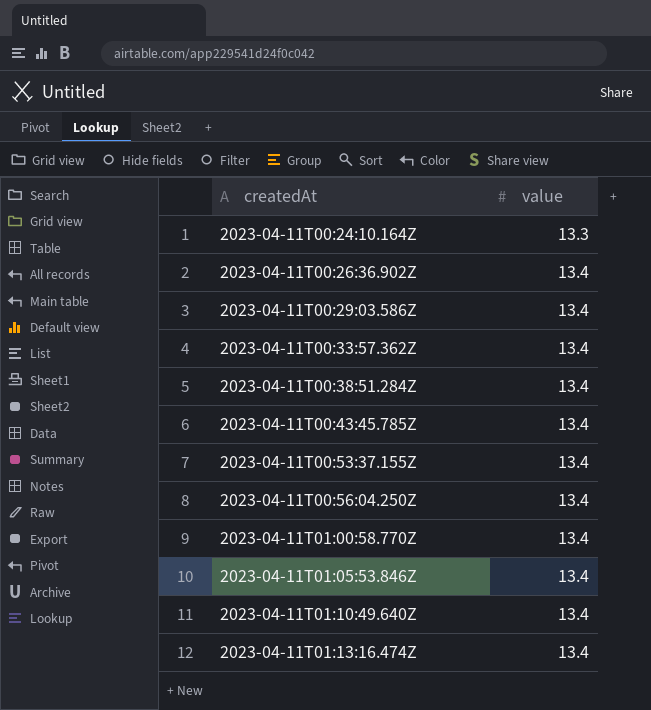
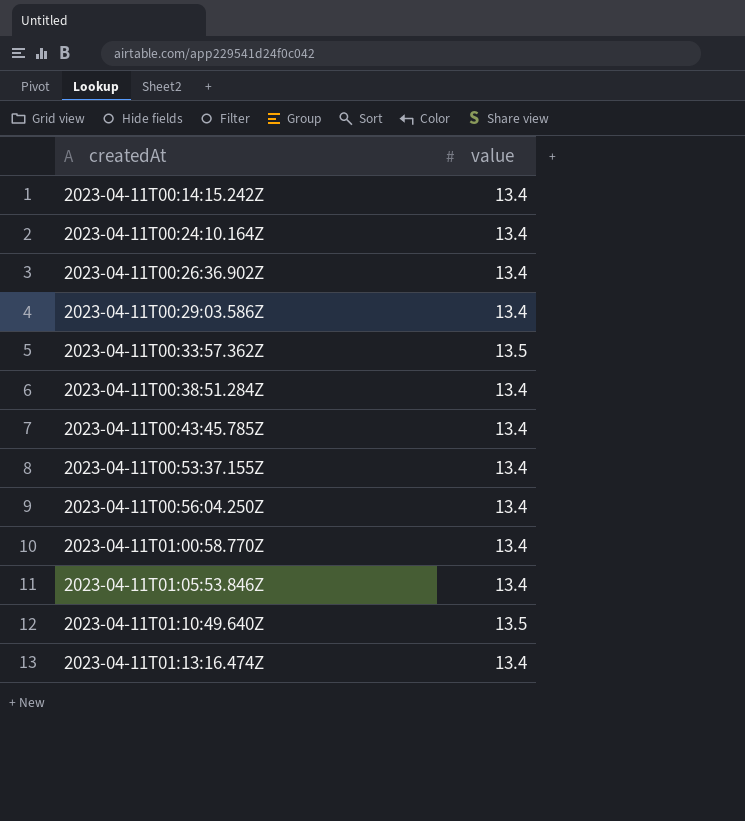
row 2023-04-11T00:14:15.242Z: none -> 13.4
2023-04-11T00:24:10.164Z | value: 13.3 -> 13.4
2023-04-11T00:33:57.362Z | value: 13.4 -> 13.5
2023-04-11T01:10:49.640Z | value: 13.4 -> 13.5

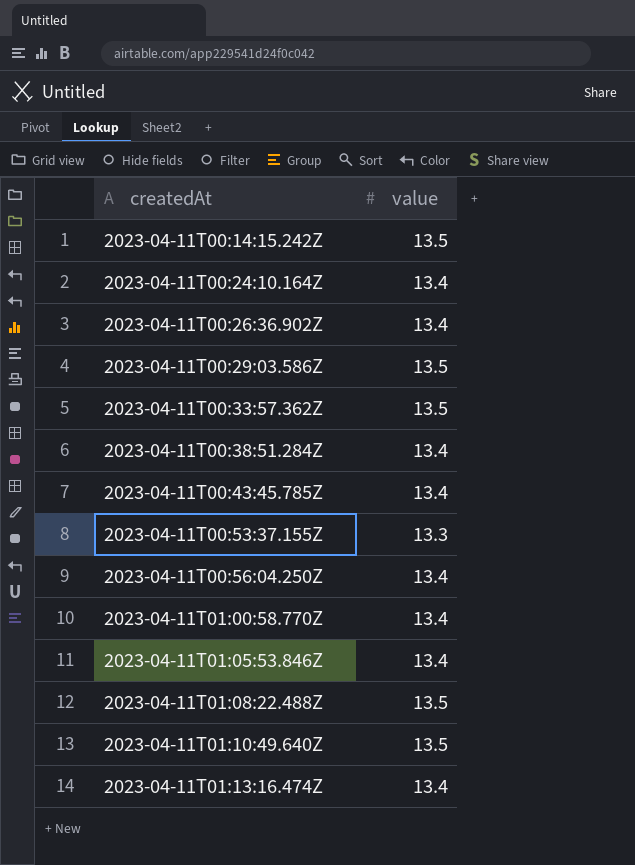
2023-04-11T00:14:15.242Z | value: 13.4 -> 13.5
2023-04-11T00:29:03.586Z | value: 13.4 -> 13.5
2023-04-11T00:53:37.155Z | value: 13.4 -> 13.3
row 2023-04-11T01:08:22.488Z: none -> 13.5

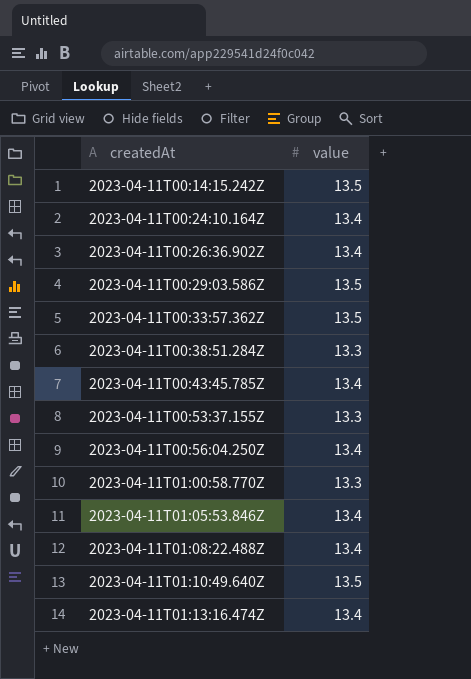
2023-04-11T00:38:51.284Z | value: 13.4 -> 13.3
2023-04-11T01:00:58.770Z | value: 13.4 -> 13.3
2023-04-11T01:08:22.488Z | value: 13.5 -> 13.4

